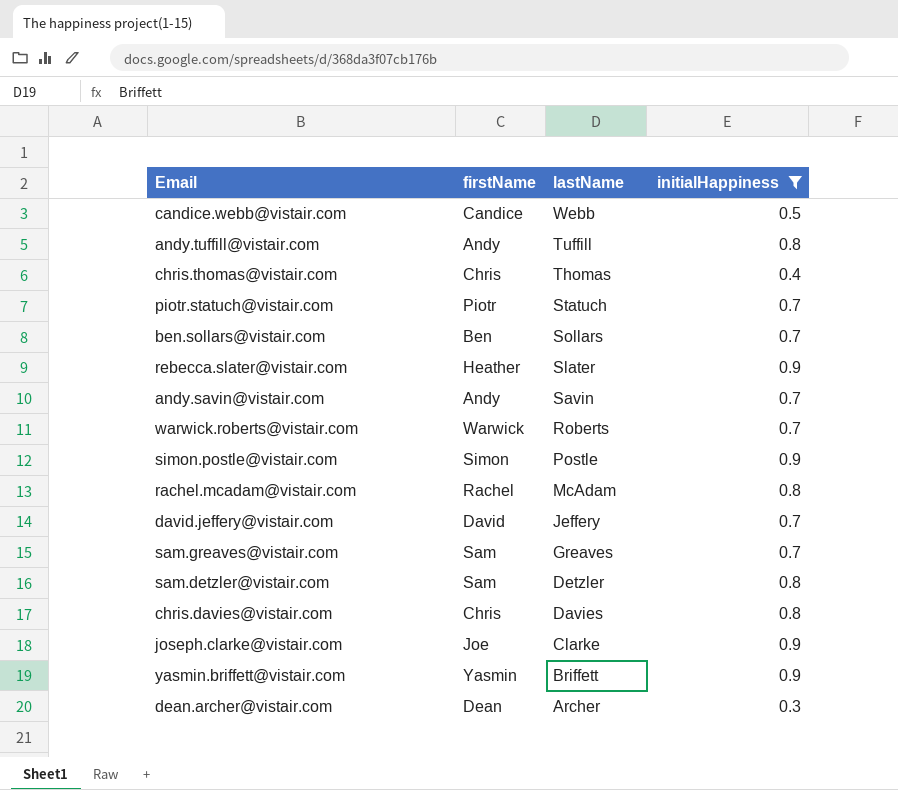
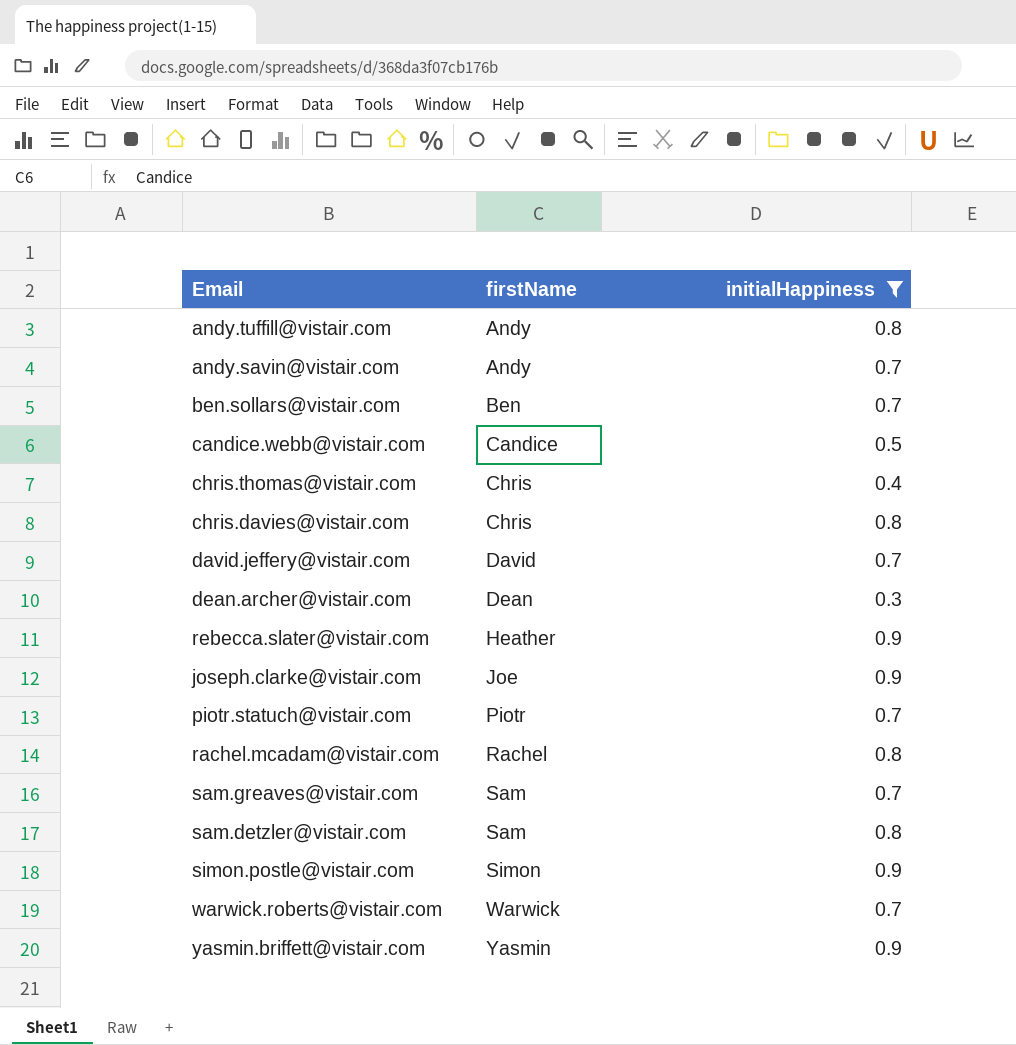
row order: lastName descending -> firstName ascending
column lastName | position: 3 -> none

